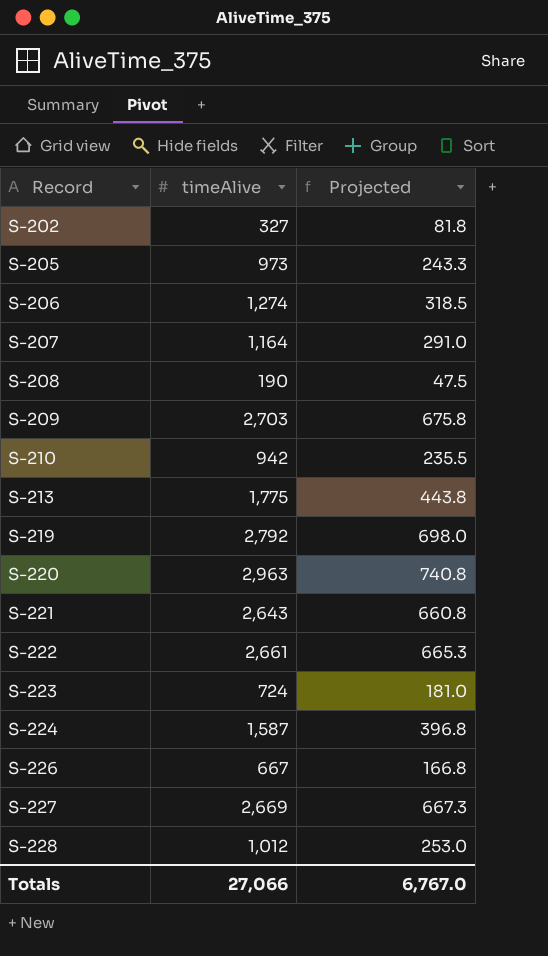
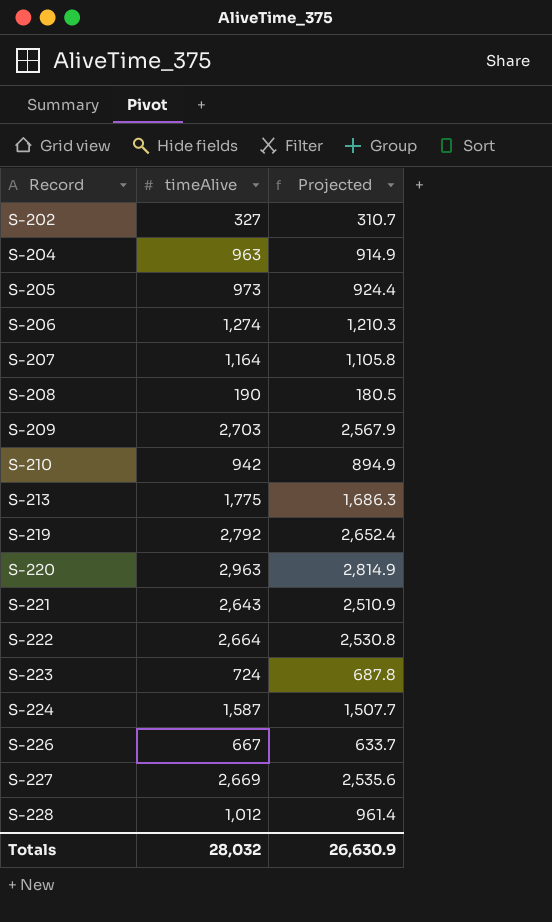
column Projected | formula: [timeAlive] * 0.25 -> [timeAlive] * 0.95
row S-204: none -> 963 | 914.9
S-222 | timeAlive: 2,661 -> 2,664
Totals | timeAlive: 27,066 -> 28,032
Totals | Projected: 6,767.0 -> 26,630.9

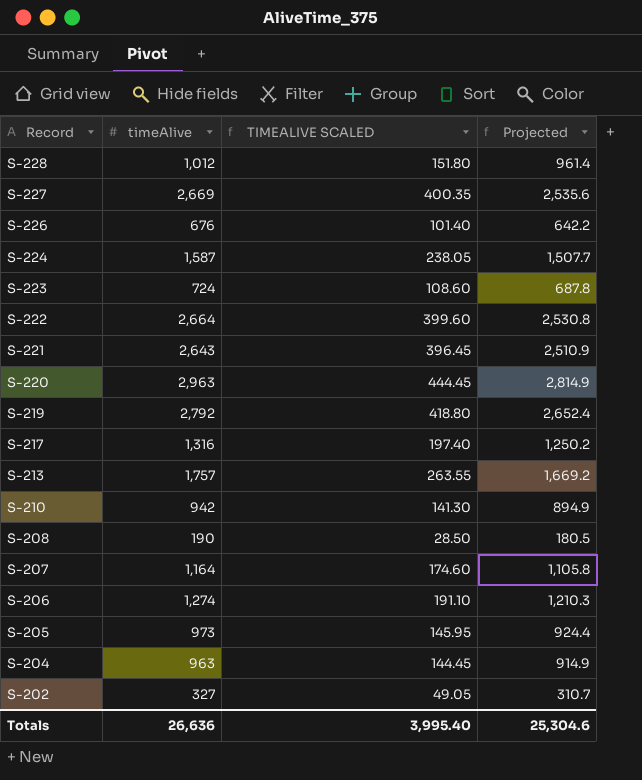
row order: Record ascending -> Record descending
column TIMEALIVE SCALED | formula: none -> [timeAlive] * 0.15
row S-209: 2,703 | 2,567.9 -> none
S-226 | timeAlive: 667 -> 676
S-226 | Projected: 633.7 -> 642.2
row S-217: none -> 1,316 | 197.40 | 1,250.2
S-213 | timeAlive: 1,775 -> 1,757
S-213 | Projected: 1,686.3 -> 1,669.2
Totals | timeAlive: 28,032 -> 26,636
Totals | Projected: 26,630.9 -> 25,304.6

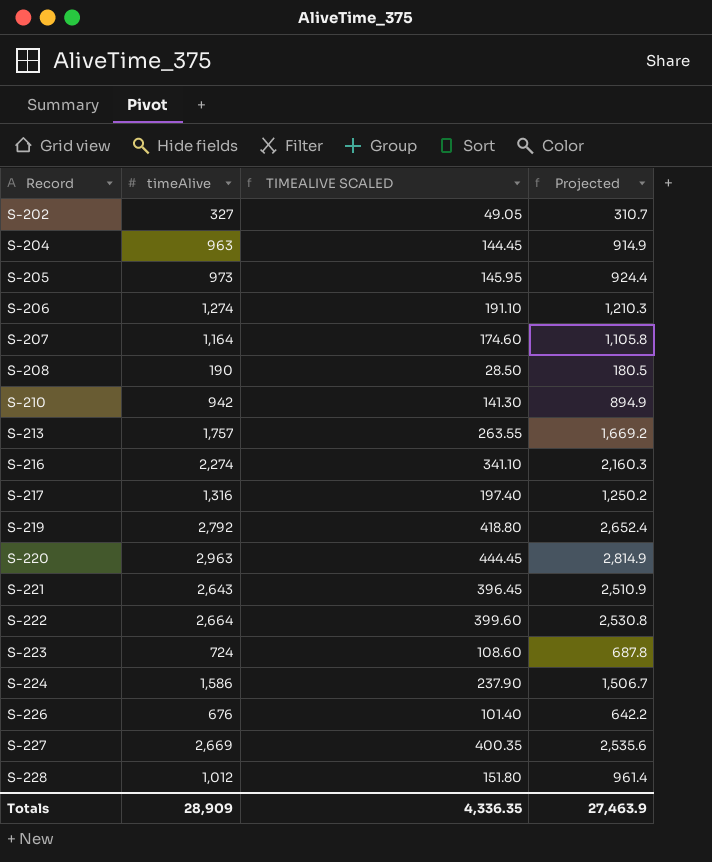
row order: Record descending -> Record ascending
row S-216: none -> 2,274 | 341.10 | 2,160.3
S-224 | timeAlive: 1,587 -> 1,586
S-224 | TIMEALIVE SCALED: 238.05 -> 237.90
S-224 | Projected: 1,507.7 -> 1,506.7
Totals | timeAlive: 26,636 -> 28,909
Totals | TIMEALIVE SCALED: 3,995.40 -> 4,336.35
Totals | Projected: 25,304.6 -> 27,463.9

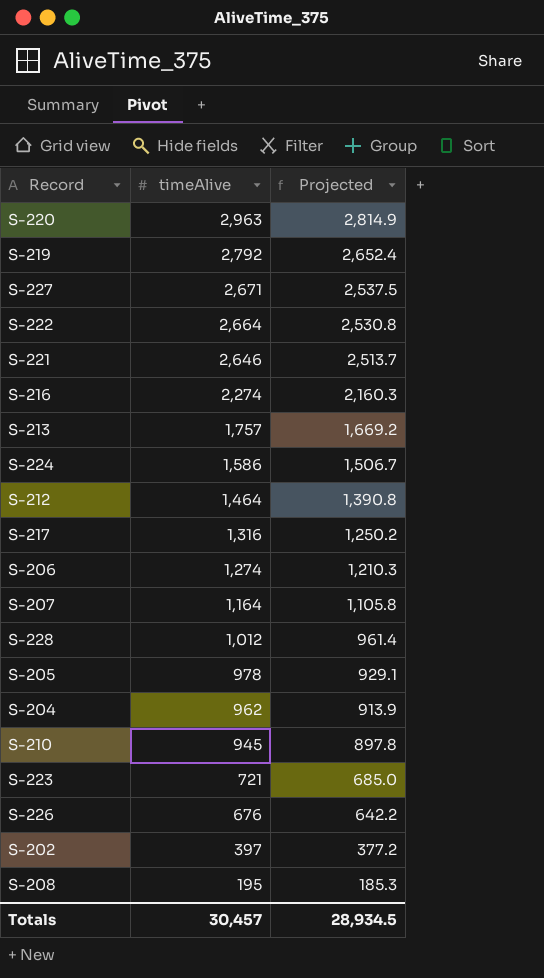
row order: Record ascending -> timeAlive descending
column TIMEALIVE SCALED | formula: [timeAlive] * 0.15 -> none
S-227 | timeAlive: 2,669 -> 2,671
S-227 | Projected: 2,535.6 -> 2,537.5
S-221 | timeAlive: 2,643 -> 2,646
S-221 | Projected: 2,510.9 -> 2,513.7
row S-212: none -> 1,464 | 1,390.8
S-205 | timeAlive: 973 -> 978
S-205 | Projected: 924.4 -> 929.1
S-204 | timeAlive: 963 -> 962
S-204 | Projected: 914.9 -> 913.9
S-210 | timeAlive: 942 -> 945
S-210 | Projected: 894.9 -> 897.8
S-223 | timeAlive: 724 -> 721
S-223 | Projected: 687.8 -> 685.0
S-202 | timeAlive: 327 -> 397
S-202 | Projected: 310.7 -> 377.2
S-208 | timeAlive: 190 -> 195
S-208 | Projected: 180.5 -> 185.3
Totals | timeAlive: 28,909 -> 30,457
Totals | Projected: 27,463.9 -> 28,934.5

